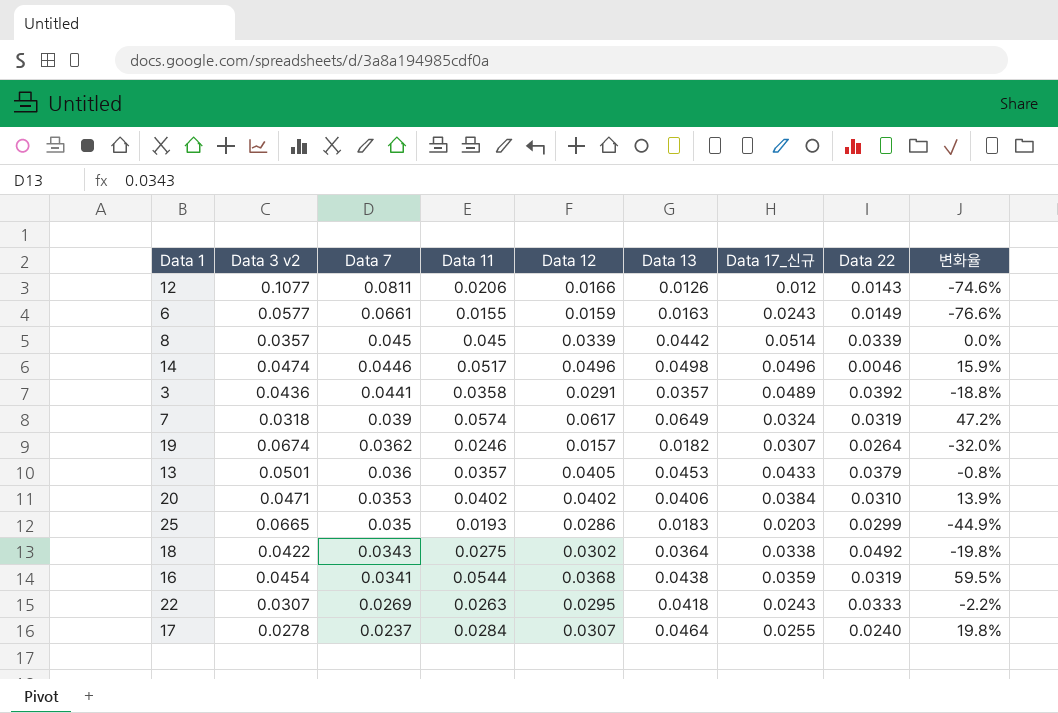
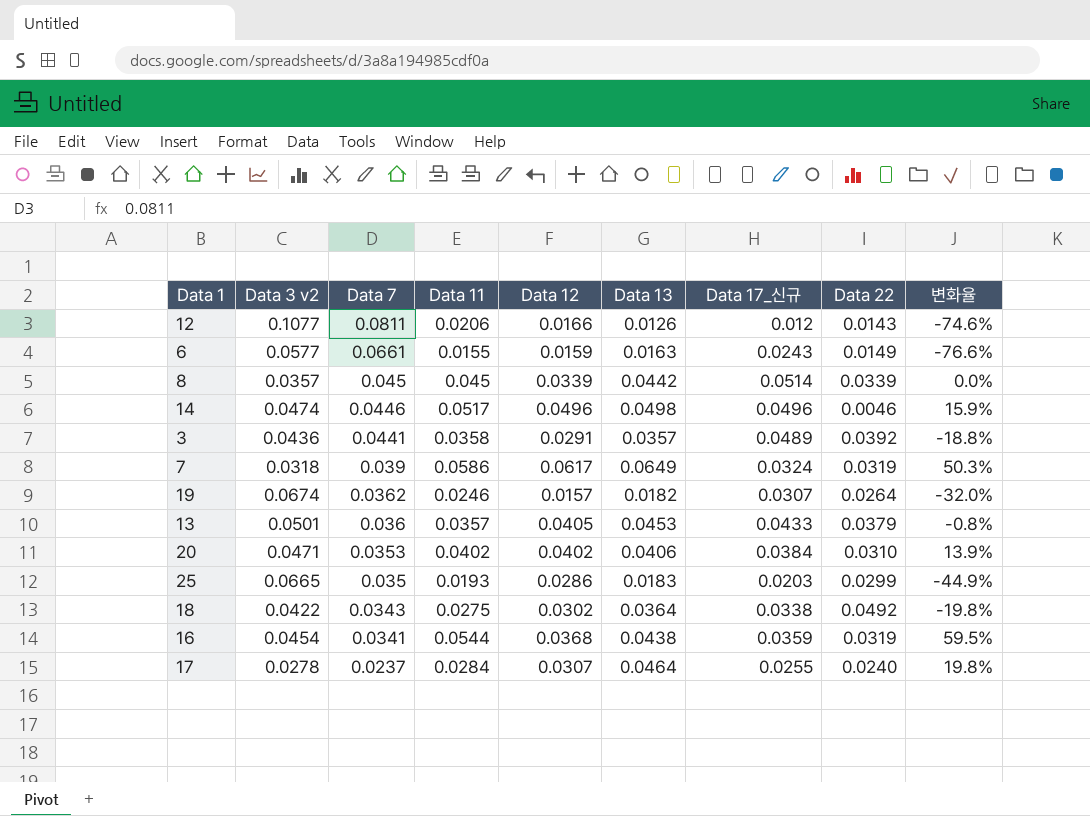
row 22: 0.0307 | 0.0269 | 0.0263 | 0.0295 | 0.0418 | 0.0243 | 0.0333 | -2.2% -> none
7 | Data 11: 0.0574 -> 0.0586
7 | 변화율: 47.2% -> 50.3%

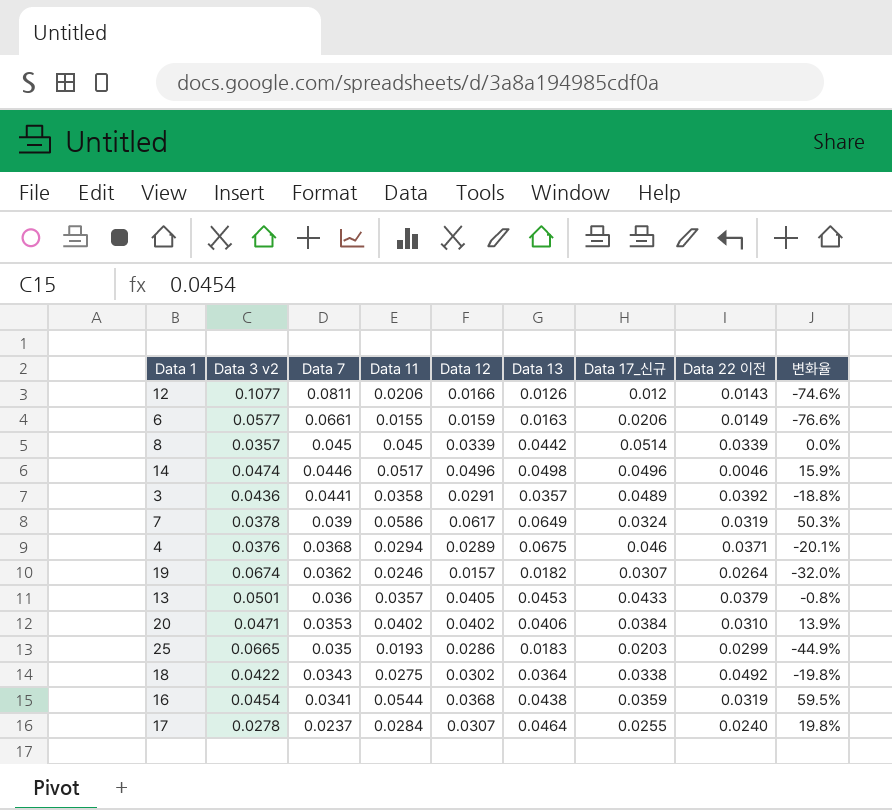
column name: Data 22 -> Data 22 이전
6 | Data 17_신규: 0.0243 -> 0.0206
7 | Data 3 v2: 0.0318 -> 0.0378
row 4: none -> 0.0376 | 0.0368 | 0.0294 | 0.0289 | 0.0675 | 0.046 | 0.0371 | -20.1%

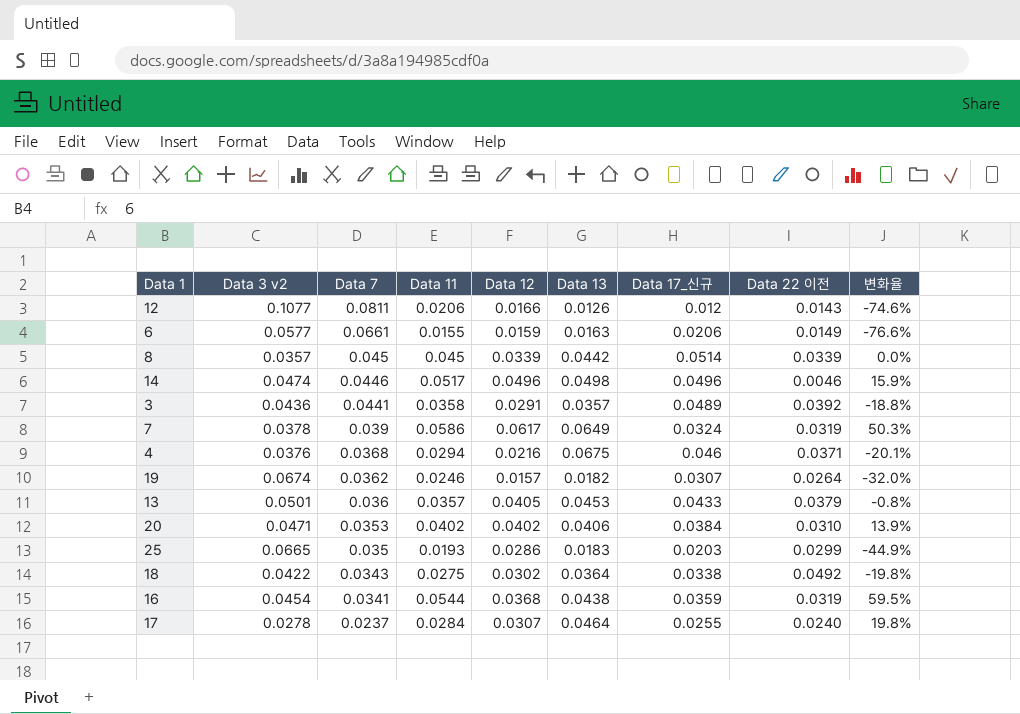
4 | Data 12: 0.0289 -> 0.0216

